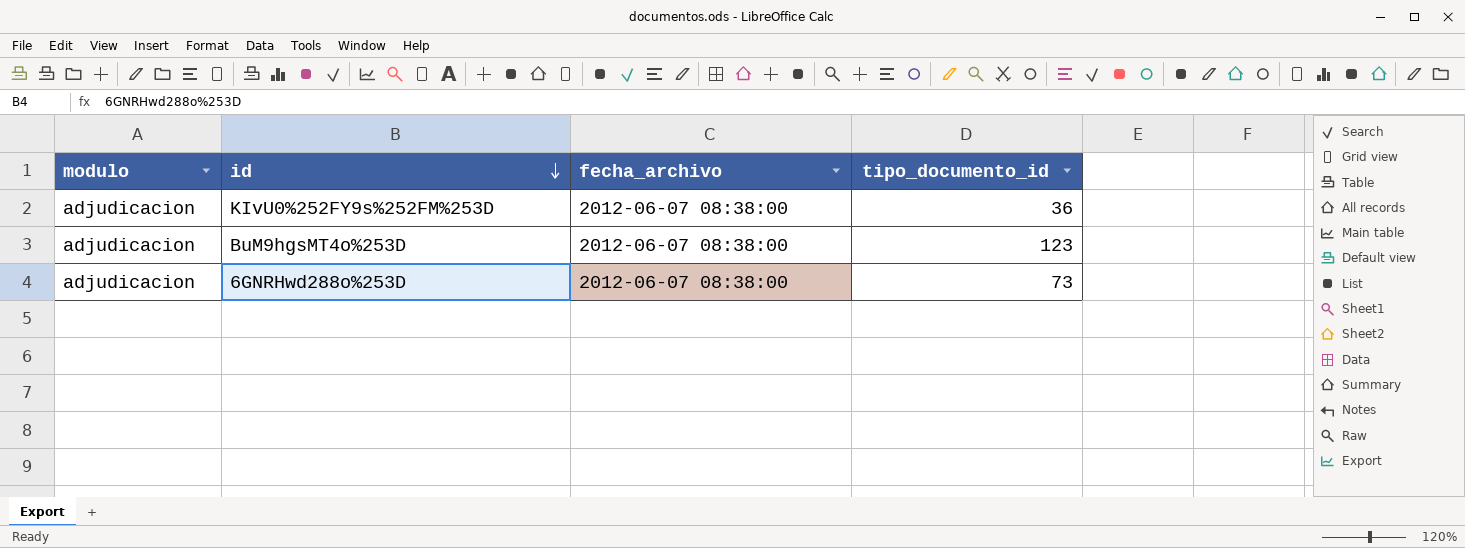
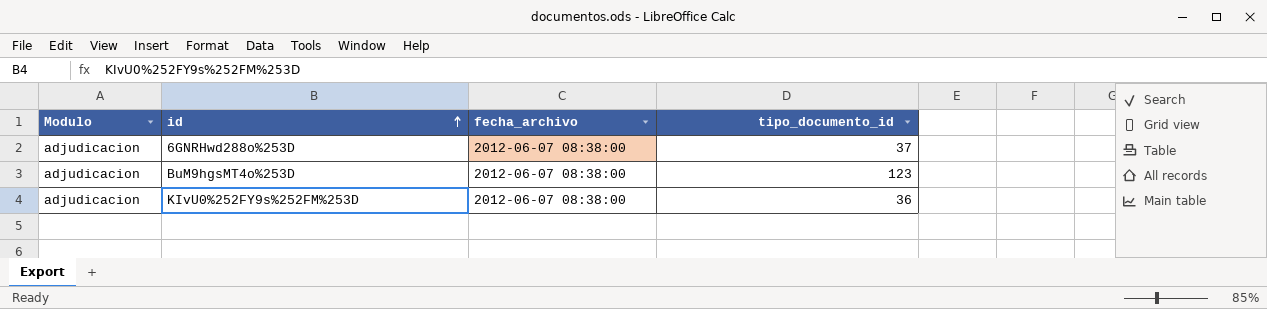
row order: id descending -> id ascending
column name: modulo -> Modulo
6GNRHwd288o%253D | tipo_documento_id: 73 -> 37

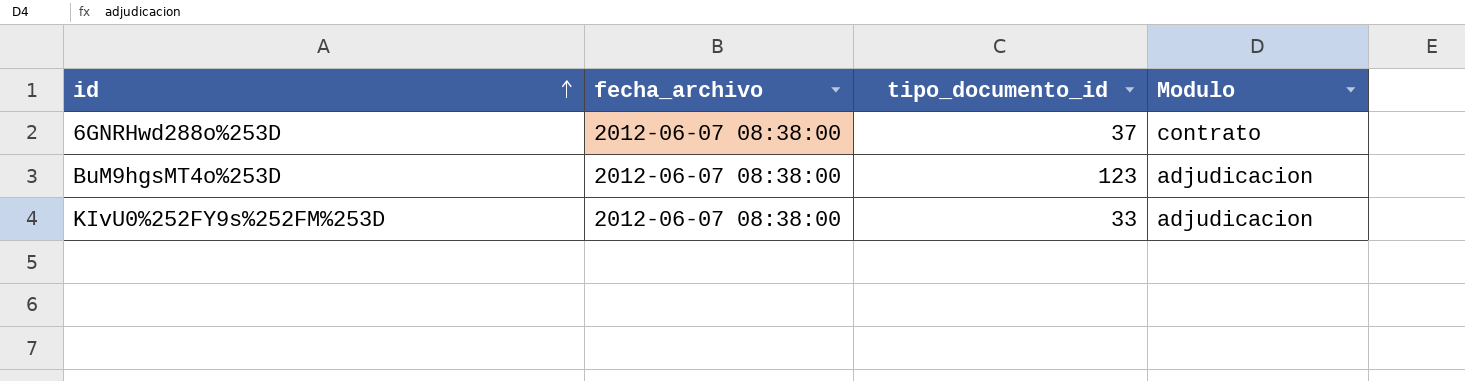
column Modulo | position: 1 -> 4
6GNRHwd288o%253D | Modulo: adjudicacion -> contrato
KIvU0%252FY9s%252FM%253D | tipo_documento_id: 36 -> 33

